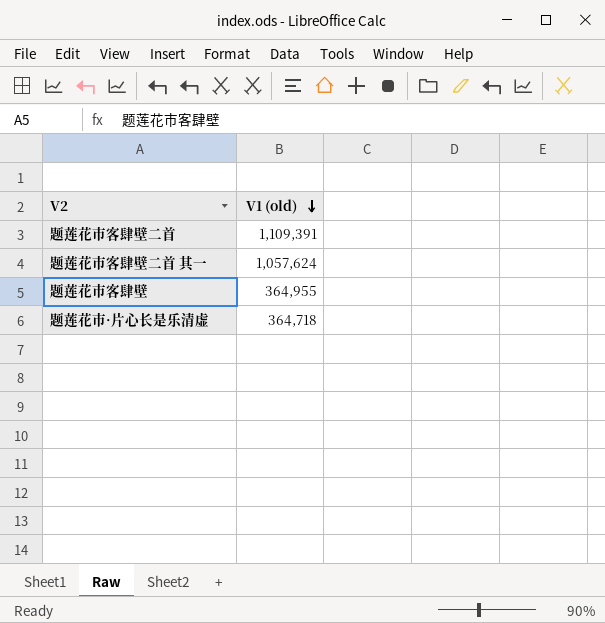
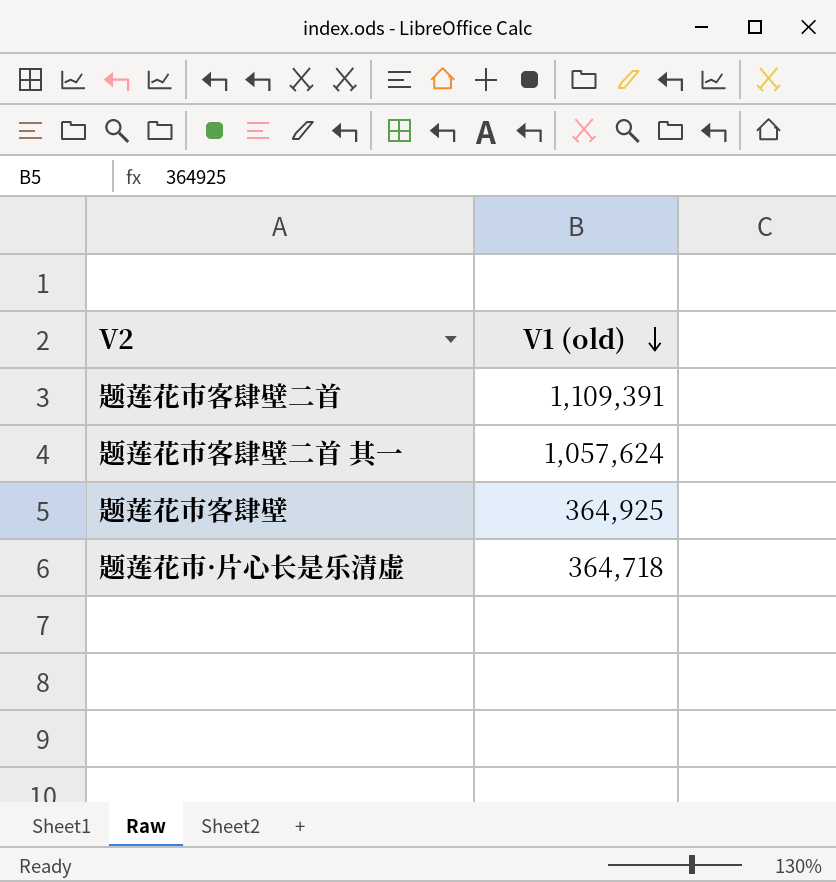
题莲花市客肆壁 | V1 (old): 364,955 -> 364,925

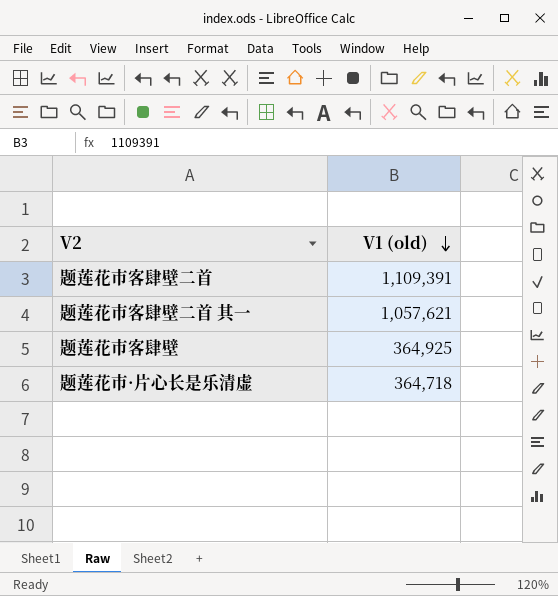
题莲花市客肆壁二首 其一 | V1 (old): 1,057,624 -> 1,057,621

